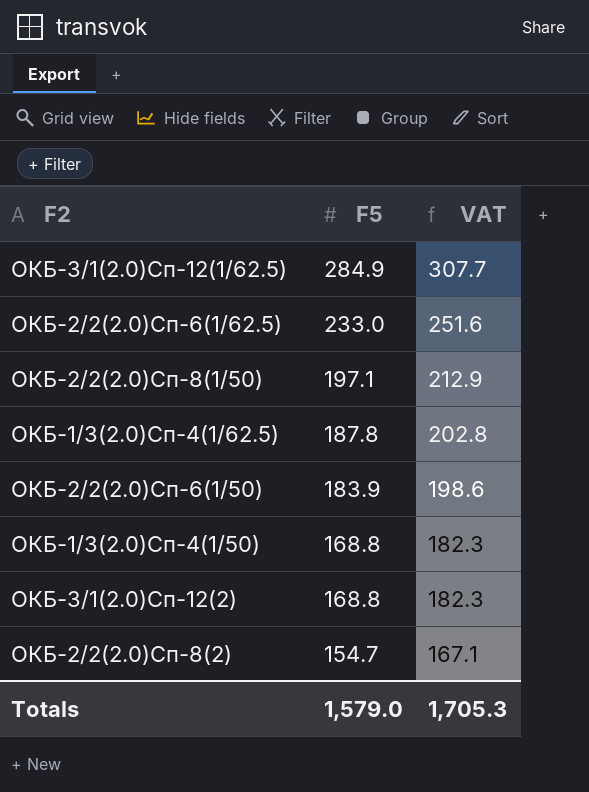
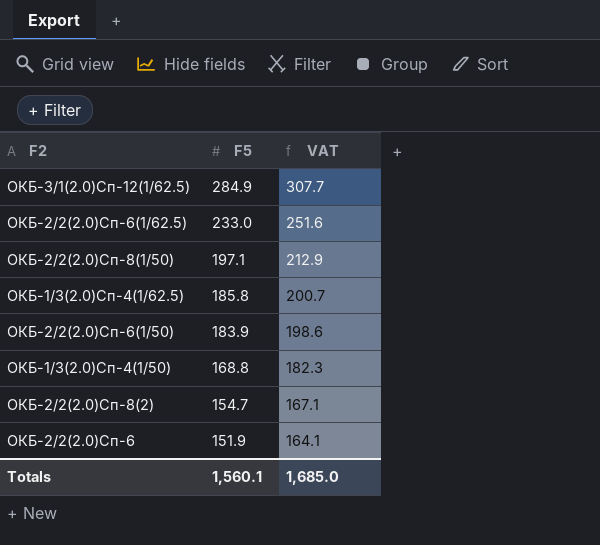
row ОКБ-3/1(2.0)Сп-12(2): 168.8 | 182.3 -> none
ОКБ-1/3(2.0)Сп-4(1/62.5) | F5: 187.8 -> 185.8
ОКБ-1/3(2.0)Сп-4(1/62.5) | VAT: 202.8 -> 200.7
row ОКБ-2/2(2.0)Сп-6: none -> 151.9 | 164.1
Totals | F5: 1,579.0 -> 1,560.1
Totals | VAT: 1,705.3 -> 1,685.0

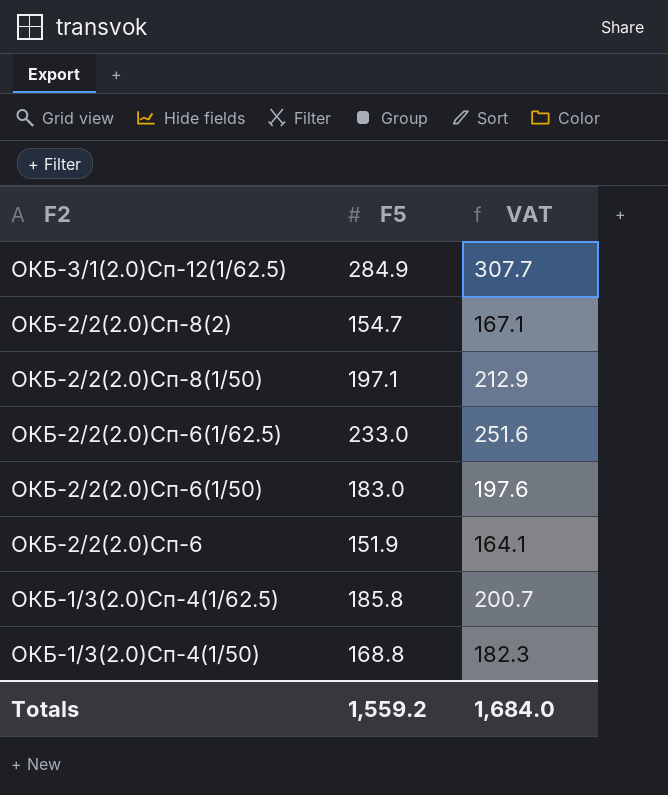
row order: F5 descending -> F2 descending
ОКБ-2/2(2.0)Сп-6(1/50) | F5: 183.9 -> 183.0
ОКБ-2/2(2.0)Сп-6(1/50) | VAT: 198.6 -> 197.6
Totals | F5: 1,560.1 -> 1,559.2
Totals | VAT: 1,685.0 -> 1,684.0

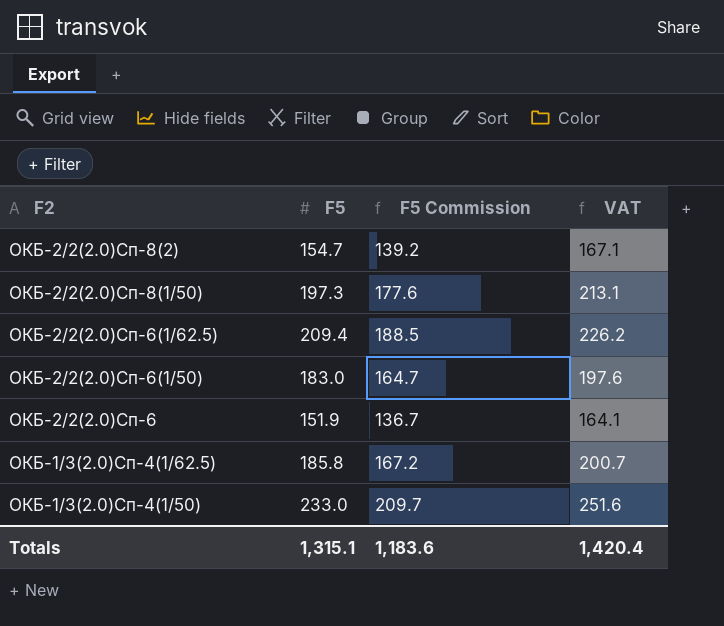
column F5 Commission | formula: none -> [F5] * 0.9
row ОКБ-3/1(2.0)Сп-12(1/62.5): 284.9 | 307.7 -> none
ОКБ-2/2(2.0)Сп-8(1/50) | F5: 197.1 -> 197.3
ОКБ-2/2(2.0)Сп-8(1/50) | VAT: 212.9 -> 213.1
ОКБ-2/2(2.0)Сп-6(1/62.5) | F5: 233.0 -> 209.4
ОКБ-2/2(2.0)Сп-6(1/62.5) | VAT: 251.6 -> 226.2
ОКБ-1/3(2.0)Сп-4(1/50) | F5: 168.8 -> 233.0
ОКБ-1/3(2.0)Сп-4(1/50) | VAT: 182.3 -> 251.6
Totals | F5: 1,559.2 -> 1,315.1
Totals | VAT: 1,684.0 -> 1,420.4

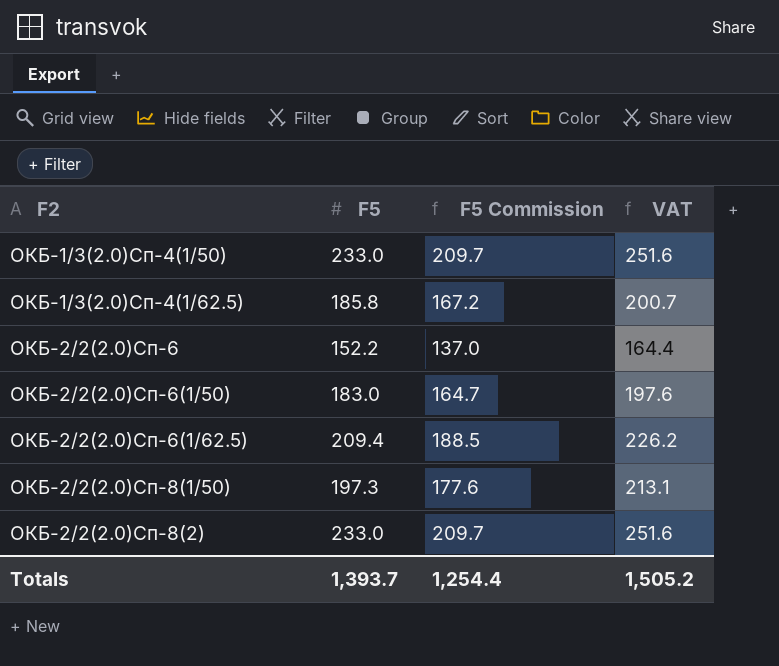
row order: F2 descending -> F2 ascending
ОКБ-2/2(2.0)Сп-6 | F5: 151.9 -> 152.2
ОКБ-2/2(2.0)Сп-6 | F5 Commission: 136.7 -> 137.0
ОКБ-2/2(2.0)Сп-6 | VAT: 164.1 -> 164.4
ОКБ-2/2(2.0)Сп-8(2) | F5: 154.7 -> 233.0
ОКБ-2/2(2.0)Сп-8(2) | F5 Commission: 139.2 -> 209.7
ОКБ-2/2(2.0)Сп-8(2) | VAT: 167.1 -> 251.6
Totals | F5: 1,315.1 -> 1,393.7
Totals | F5 Commission: 1,183.6 -> 1,254.4
Totals | VAT: 1,420.4 -> 1,505.2

